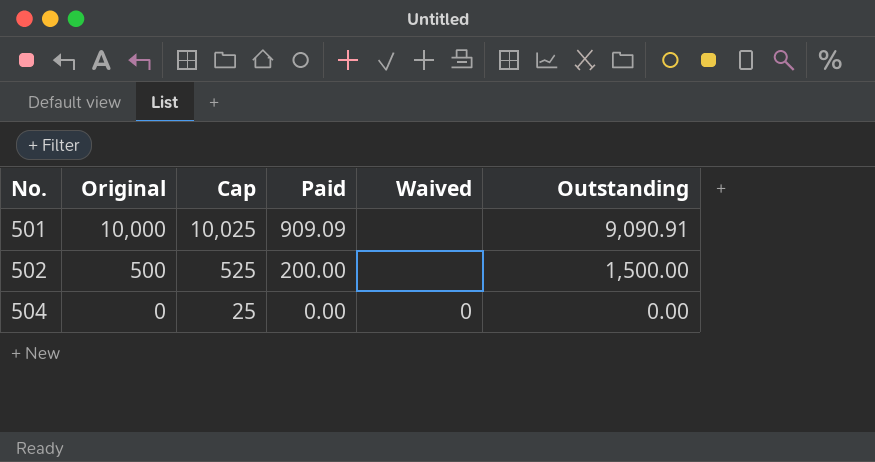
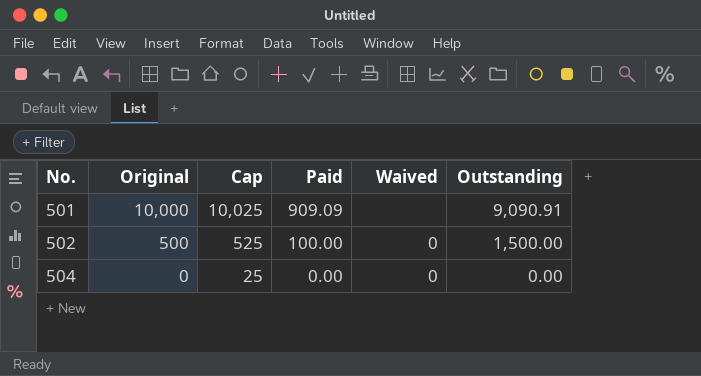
502 | Paid: 200.00 -> 100.00
502 | Waived: none -> 0

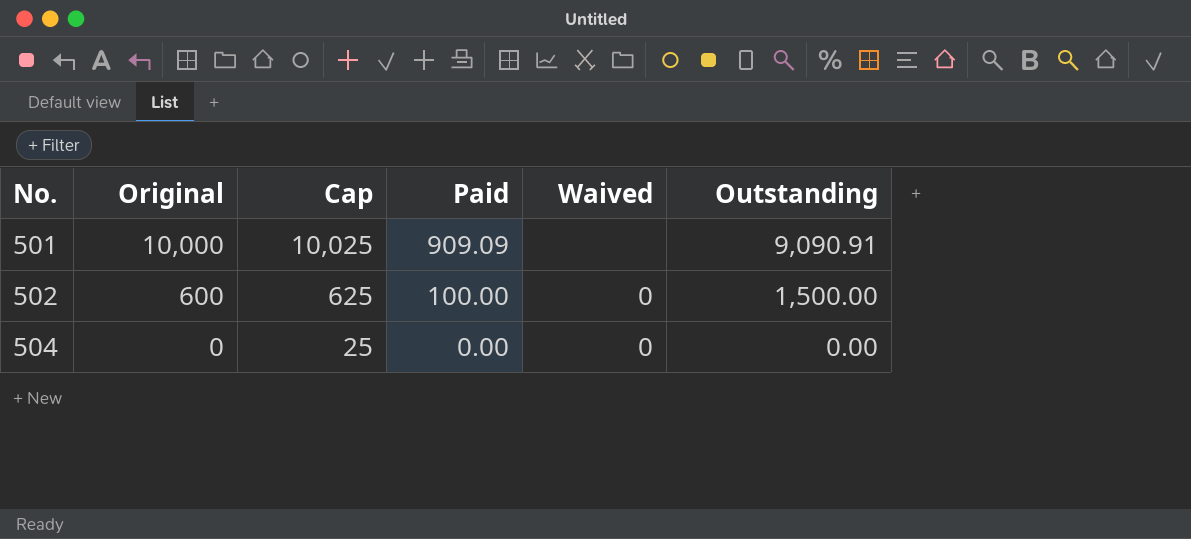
502 | Original: 500 -> 600
502 | Cap: 525 -> 625

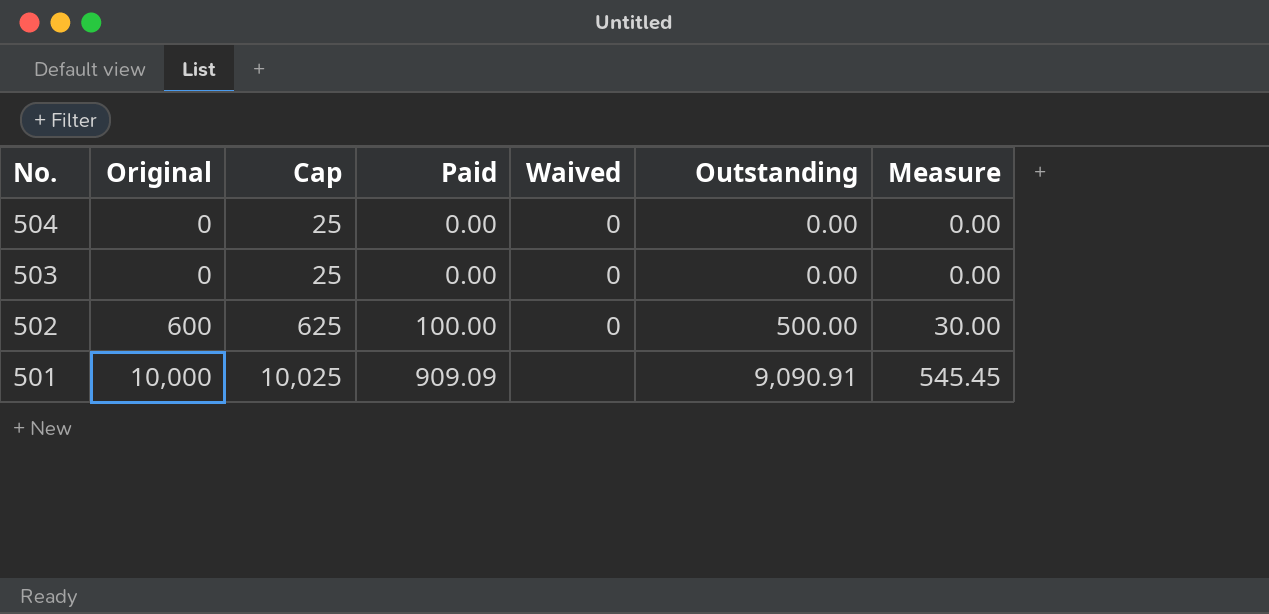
row order: No. ascending -> No. descending
column Measure | formula: none -> [Outstanding] * 0.06
row 503: none -> 0 | 25 | 0.00 | 0 | 0.00 | 0.00
502 | Outstanding: 1,500.00 -> 500.00

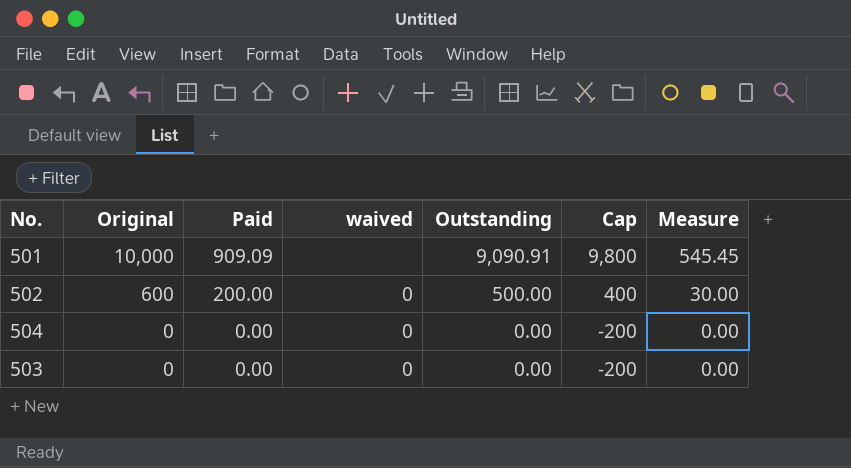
row order: No. descending -> Original descending
column name: Waived -> waived
column Cap | formula: [Original] + 25 -> [Original] - 200
column Cap | position: 3 -> 6
502 | Paid: 100.00 -> 200.00

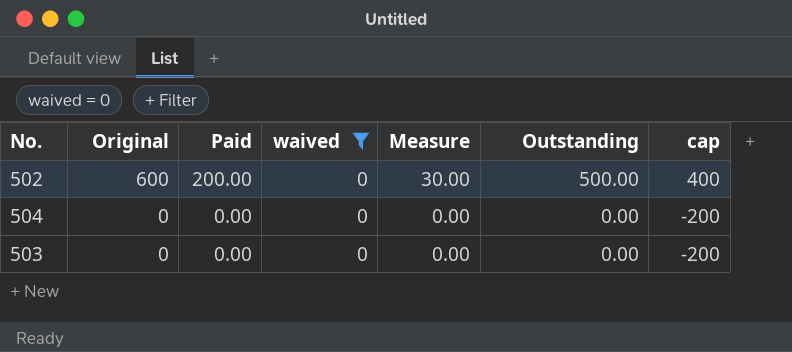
filter: none -> waived = 0
column Measure | position: 7 -> 5
column name: Cap -> cap

